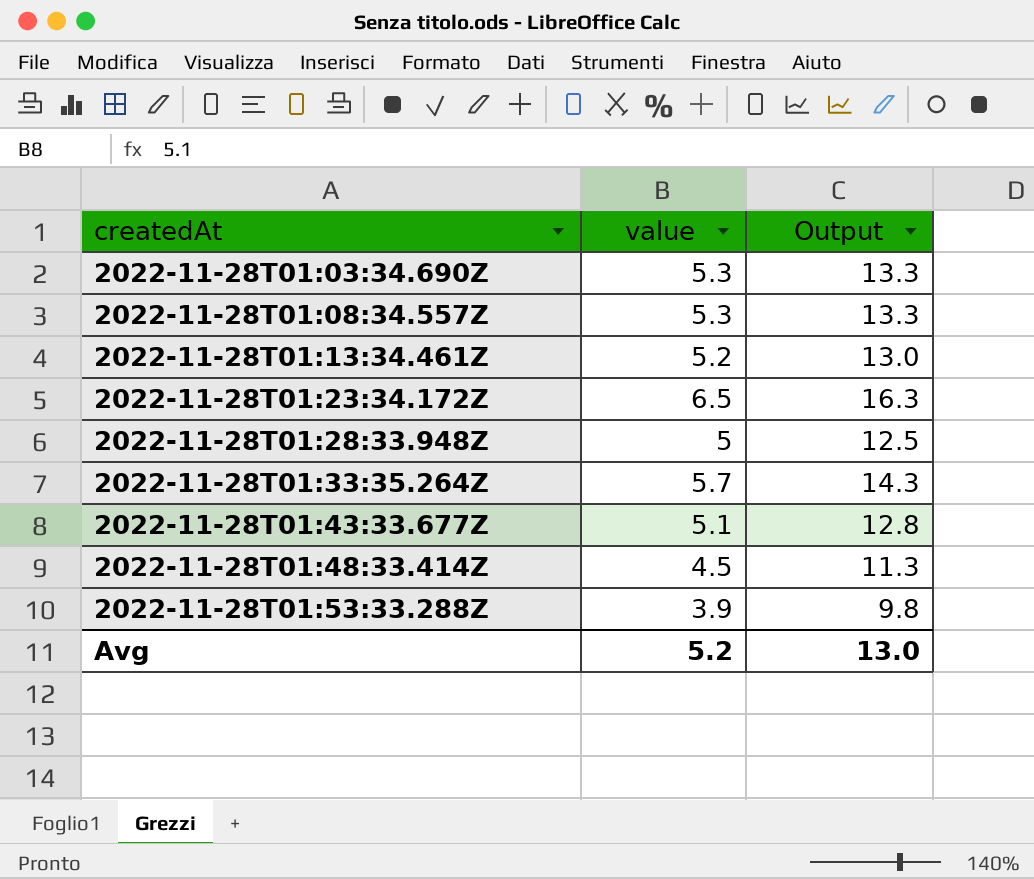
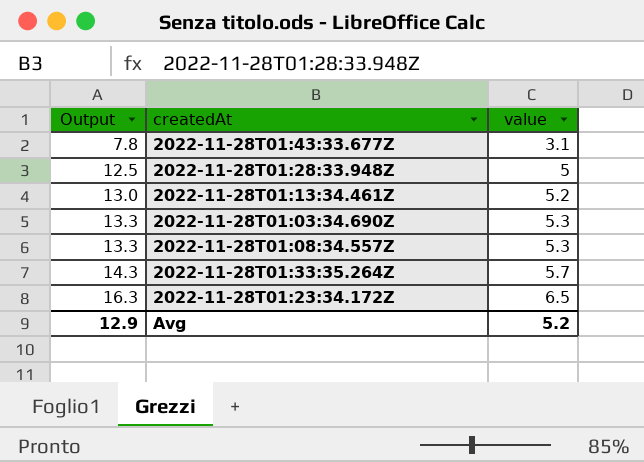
row order: createdAt ascending -> Output ascending
column Output | position: 3 -> 1
row 2022-11-28T01:48:33.414Z: 4.5 | 11.3 -> none
row 2022-11-28T01:53:33.288Z: 3.9 | 9.8 -> none
2022-11-28T01:43:33.677Z | Output: 12.8 -> 7.8
2022-11-28T01:43:33.677Z | value: 5.1 -> 3.1
Avg | Output: 13.0 -> 12.9

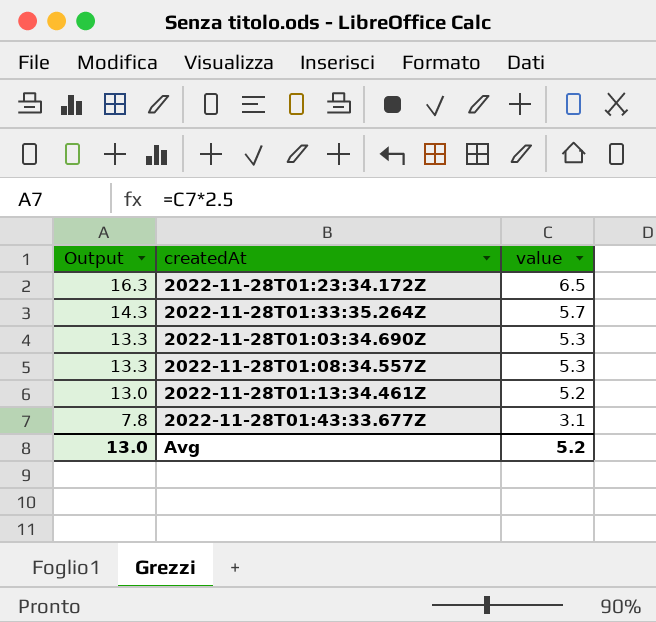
row order: Output ascending -> Output descending
row 2022-11-28T01:28:33.948Z: 12.5 | 5 -> none
Avg | Output: 12.9 -> 13.0

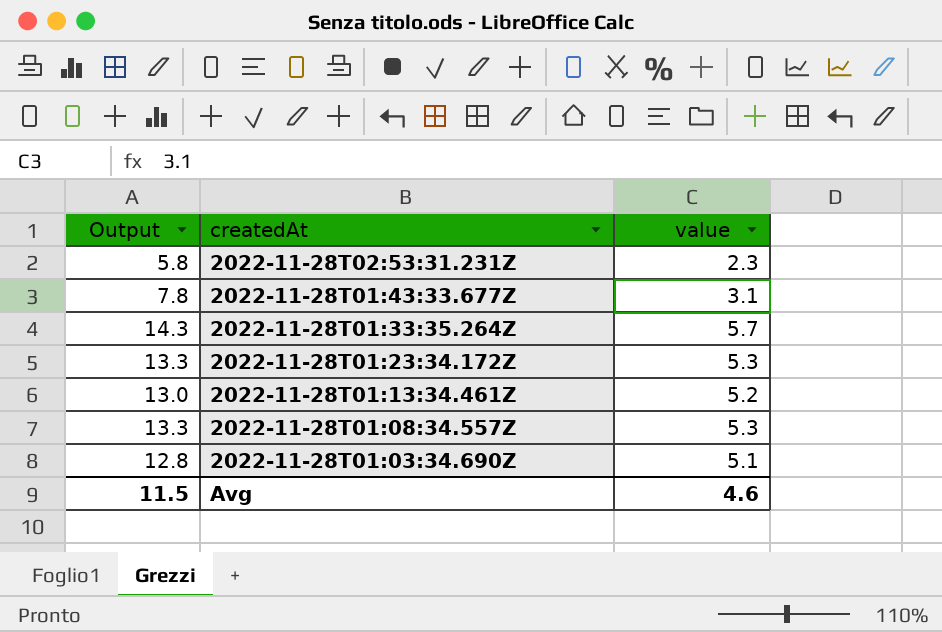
row order: Output descending -> createdAt descending
row 2022-11-28T02:53:31.231Z: none -> 5.8 | 2.3
2022-11-28T01:23:34.172Z | Output: 16.3 -> 13.3
2022-11-28T01:23:34.172Z | value: 6.5 -> 5.3
2022-11-28T01:03:34.690Z | Output: 13.3 -> 12.8
2022-11-28T01:03:34.690Z | value: 5.3 -> 5.1
Avg | Output: 13.0 -> 11.5
Avg | value: 5.2 -> 4.6

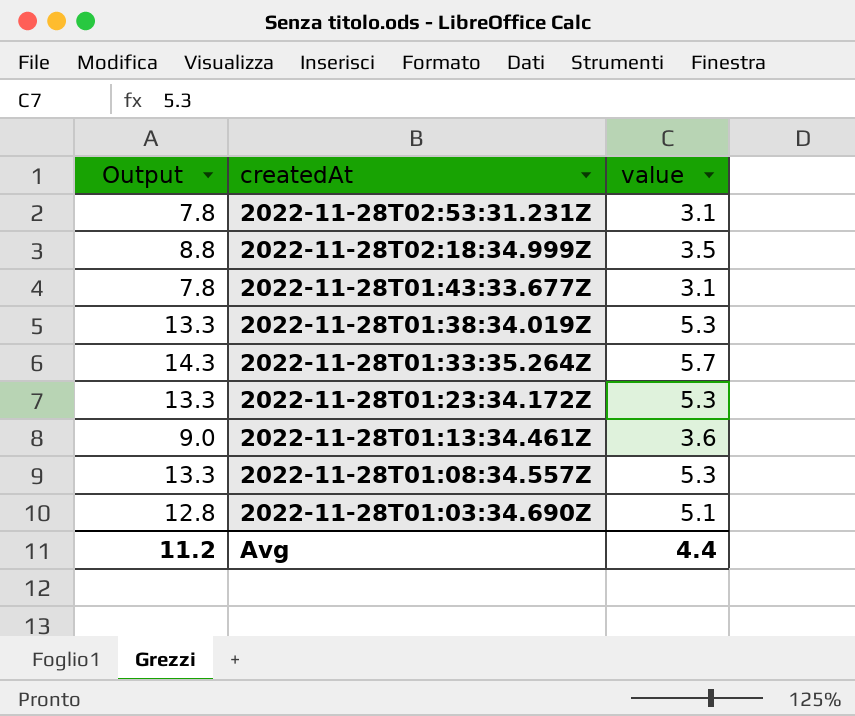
2022-11-28T02:53:31.231Z | Output: 5.8 -> 7.8
2022-11-28T02:53:31.231Z | value: 2.3 -> 3.1
row 2022-11-28T02:18:34.999Z: none -> 8.8 | 3.5
row 2022-11-28T01:38:34.019Z: none -> 13.3 | 5.3
2022-11-28T01:13:34.461Z | Output: 13.0 -> 9.0
2022-11-28T01:13:34.461Z | value: 5.2 -> 3.6
Avg | Output: 11.5 -> 11.2
Avg | value: 4.6 -> 4.4

